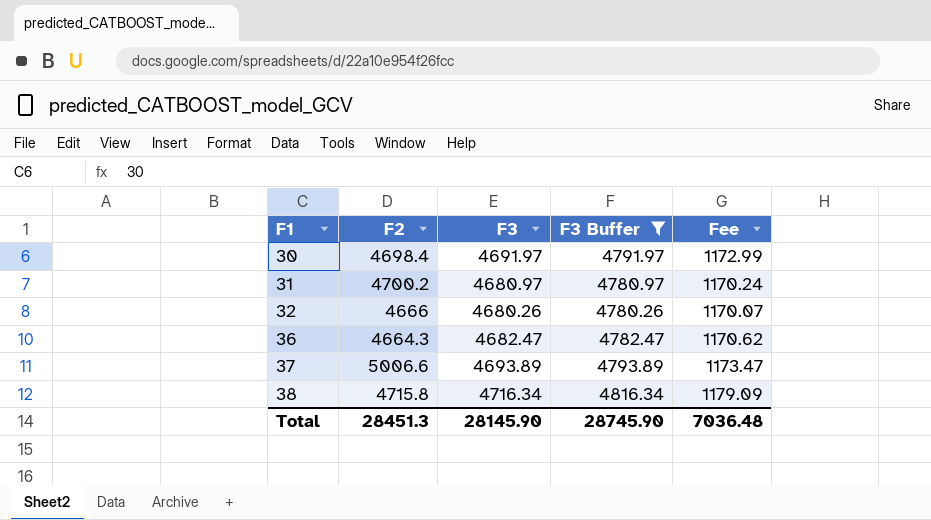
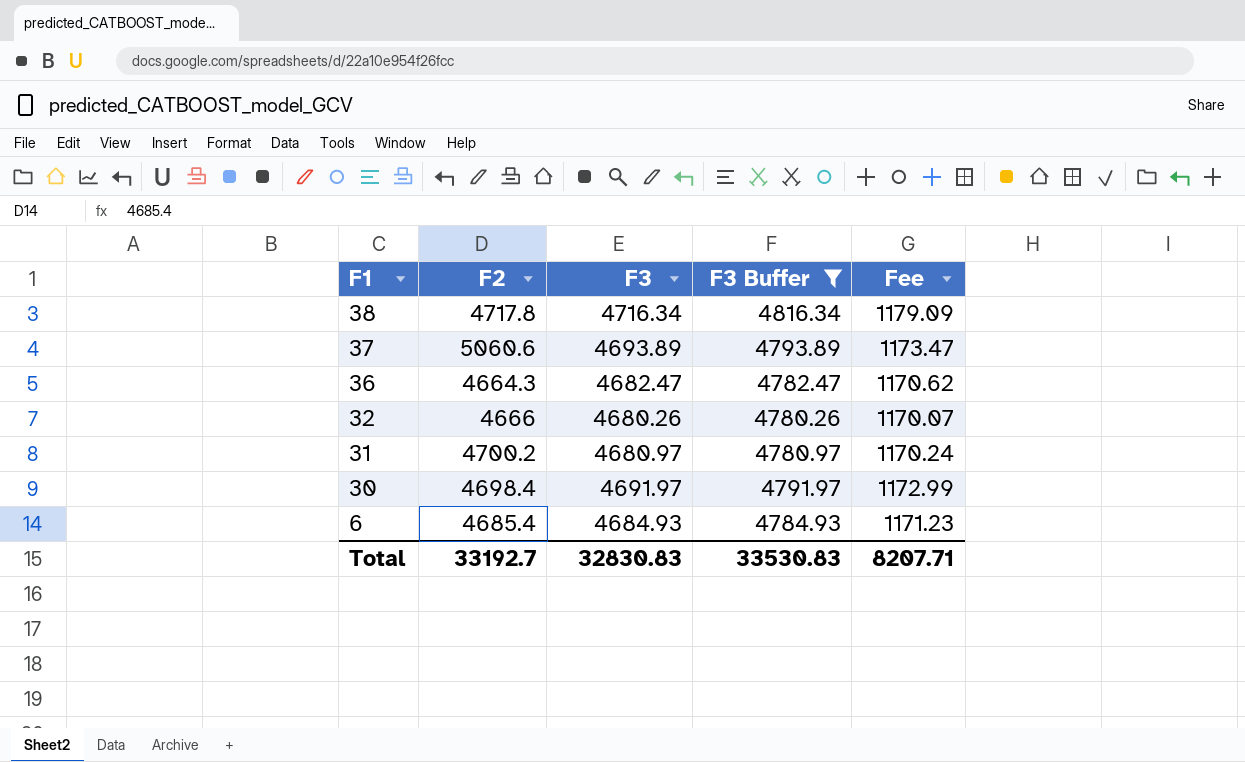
row order: F1 ascending -> F1 descending
38 | F2: 4715.8 -> 4717.8
37 | F2: 5006.6 -> 5060.6
row 6: none -> 4685.4 | 4684.93 | 4784.93 | 1171.23
Total | F2: 28451.3 -> 33192.7
Total | F3: 28145.90 -> 32830.83
Total | F3 Buffer: 28745.90 -> 33530.83
Total | Fee: 7036.48 -> 8207.71

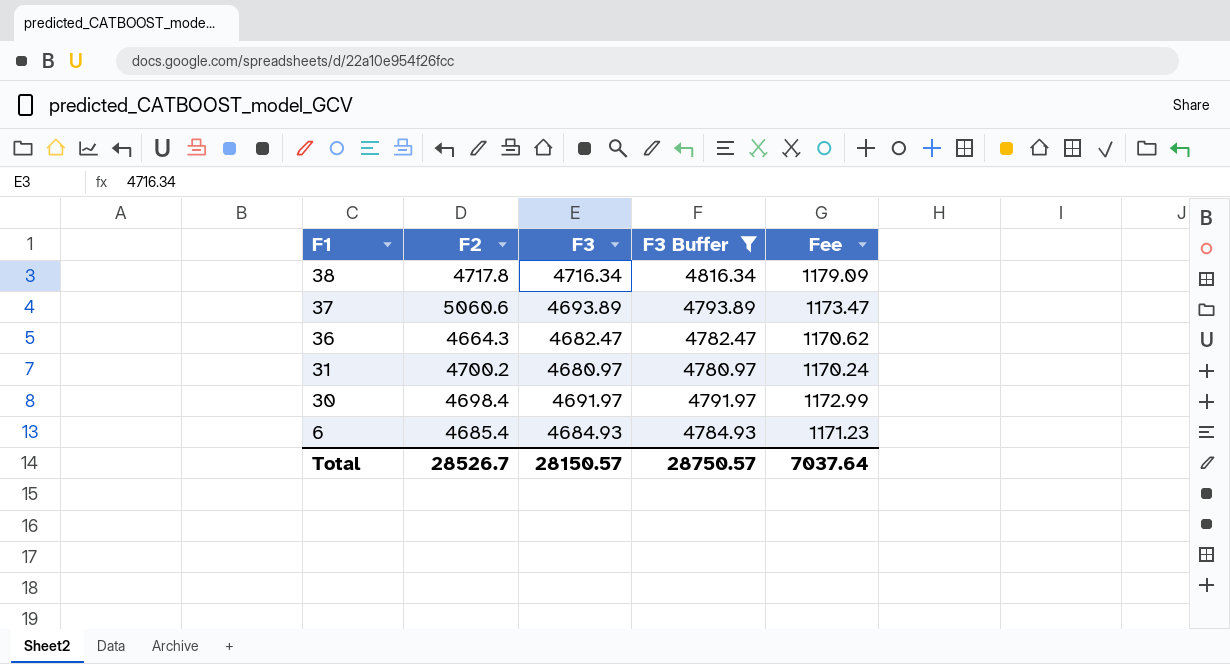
row 32: 4666 | 4680.26 | 4780.26 | 1170.07 -> none
Total | F2: 33192.7 -> 28526.7
Total | F3: 32830.83 -> 28150.57
Total | F3 Buffer: 33530.83 -> 28750.57
Total | Fee: 8207.71 -> 7037.64

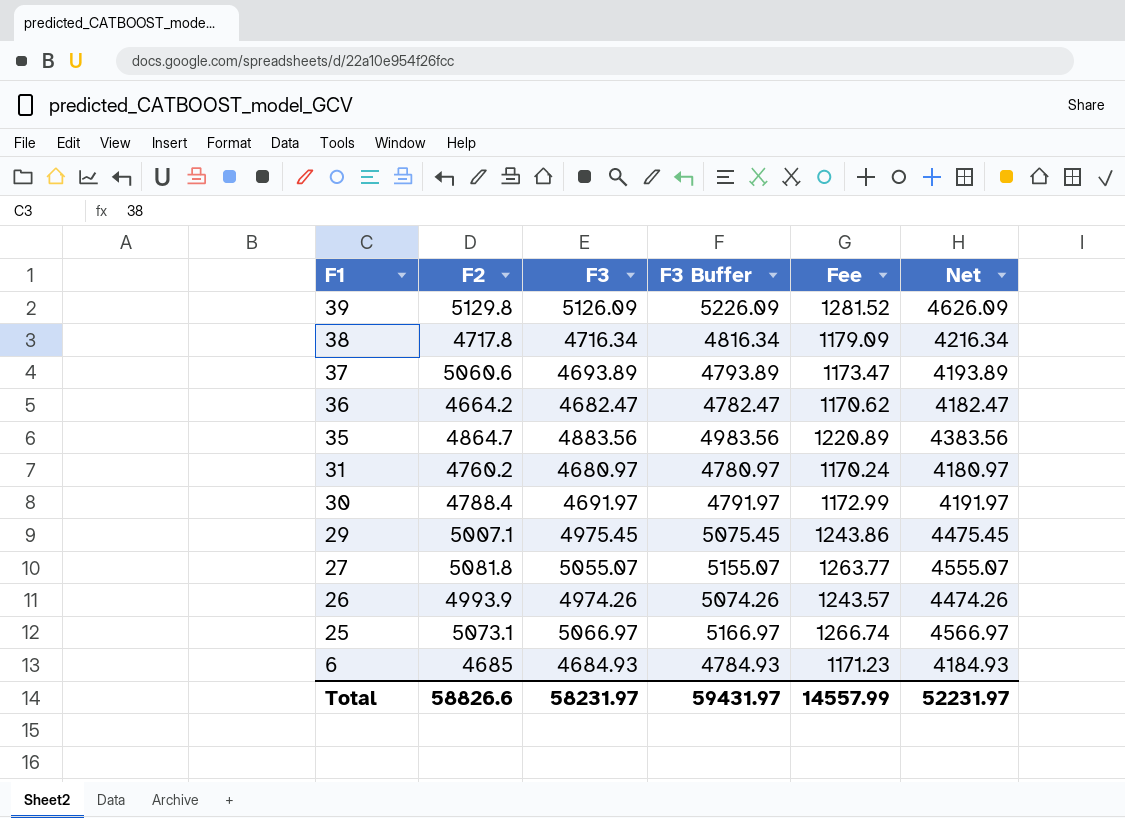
filter: F3 Buffer <= 4816.34 -> none
column Net | formula: none -> [F3] - 500
36 | F2: 4664.3 -> 4664.2
31 | F2: 4700.2 -> 4760.2
30 | F2: 4698.4 -> 4788.4
6 | F2: 4685.4 -> 4685
Total | F2: 28526.7 -> 58826.6
Total | F3: 28150.57 -> 58231.97
Total | F3 Buffer: 28750.57 -> 59431.97
Total | Fee: 7037.64 -> 14557.99

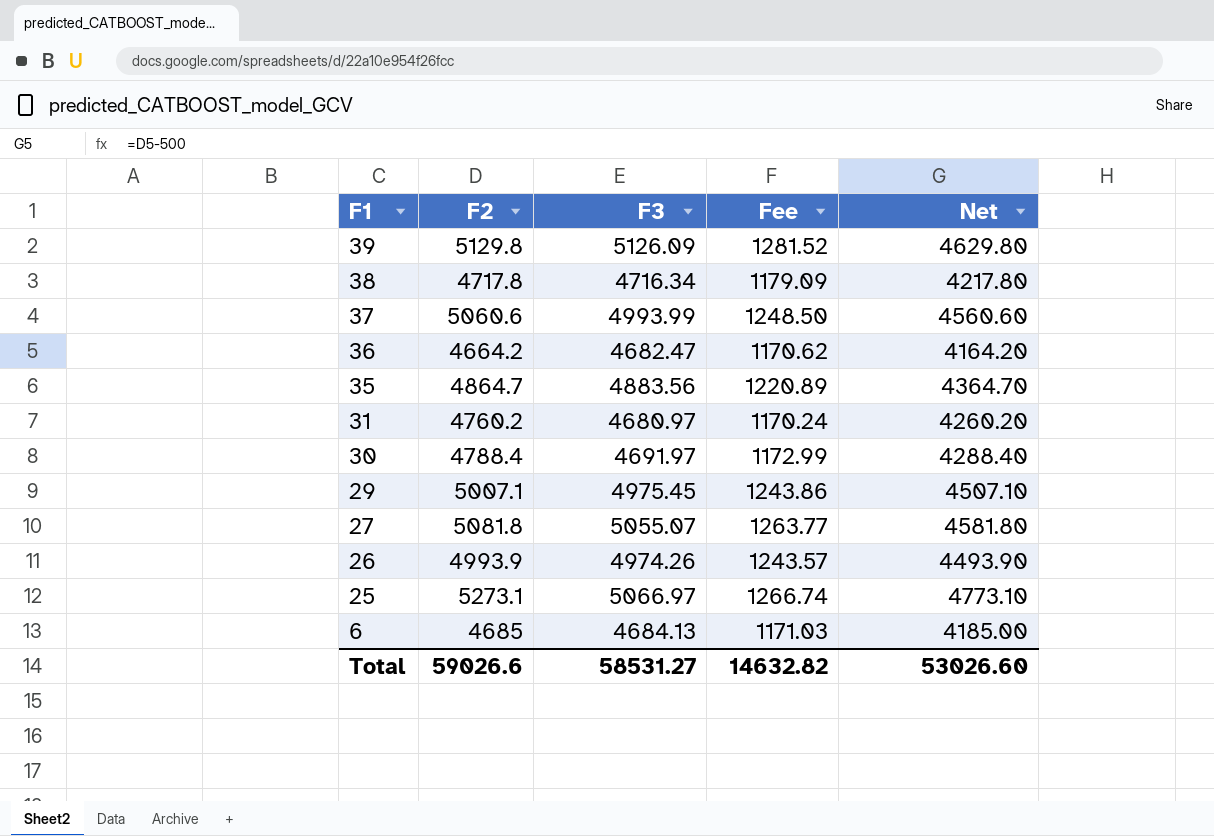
column F3 Buffer | formula: [F3] + 100 -> none
column Net | formula: [F3] - 500 -> [F2] - 500
37 | F3: 4693.89 -> 4993.99
37 | Fee: 1173.47 -> 1248.50
25 | F2: 5073.1 -> 5273.1
6 | F3: 4684.93 -> 4684.13
6 | Fee: 1171.23 -> 1171.03
Total | F2: 58826.6 -> 59026.6
Total | F3: 58231.97 -> 58531.27
Total | Fee: 14557.99 -> 14632.82
Total | Net: 52231.97 -> 53026.60

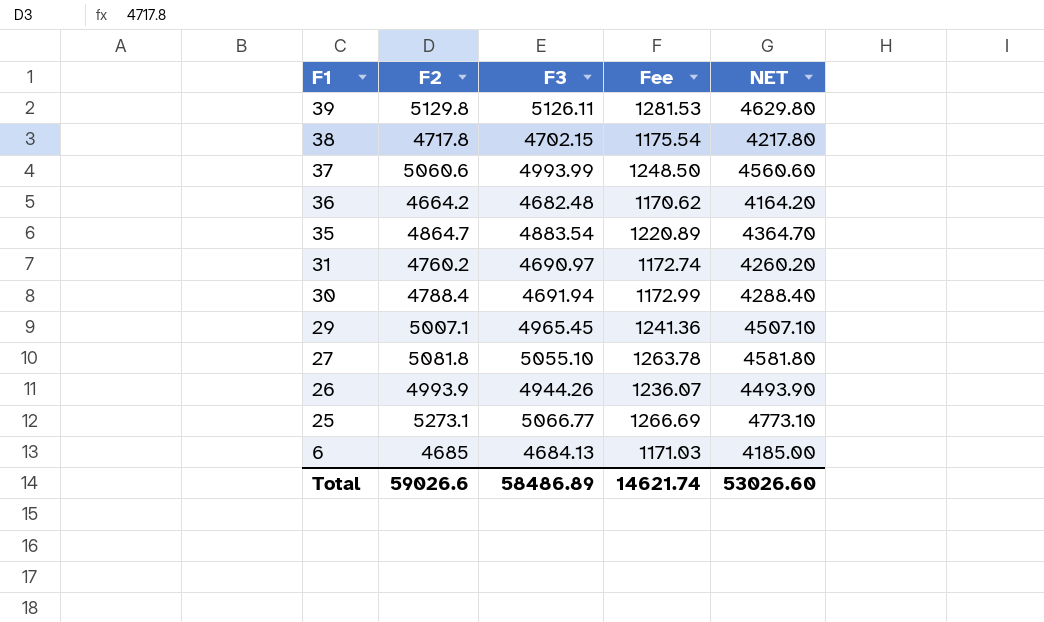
column name: Net -> NET
39 | F3: 5126.09 -> 5126.11
39 | Fee: 1281.52 -> 1281.53
38 | F3: 4716.34 -> 4702.15
38 | Fee: 1179.09 -> 1175.54
36 | F3: 4682.47 -> 4682.48
35 | F3: 4883.56 -> 4883.54
31 | F3: 4680.97 -> 4690.97
31 | Fee: 1170.24 -> 1172.74
30 | F3: 4691.97 -> 4691.94
29 | F3: 4975.45 -> 4965.45
29 | Fee: 1243.86 -> 1241.36
27 | F3: 5055.07 -> 5055.10
27 | Fee: 1263.77 -> 1263.78
26 | F3: 4974.26 -> 4944.26
26 | Fee: 1243.57 -> 1236.07
25 | F3: 5066.97 -> 5066.77
25 | Fee: 1266.74 -> 1266.69
Total | F3: 58531.27 -> 58486.89
Total | Fee: 14632.82 -> 14621.74

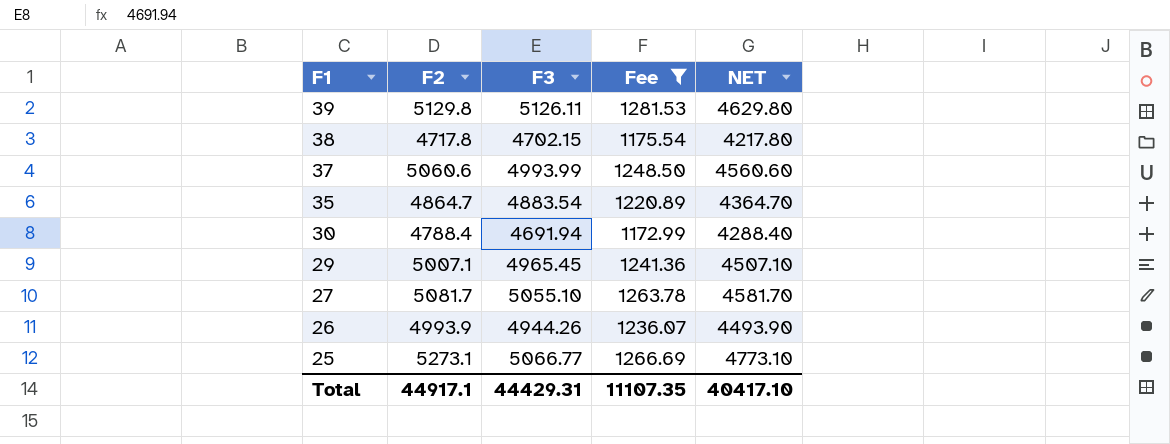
filter: none -> Fee >= 1172.99
27 | F2: 5081.8 -> 5081.7
27 | NET: 4581.80 -> 4581.70
Total | F2: 59026.6 -> 44917.1
Total | F3: 58486.89 -> 44429.31
Total | Fee: 14621.74 -> 11107.35
Total | NET: 53026.60 -> 40417.10

